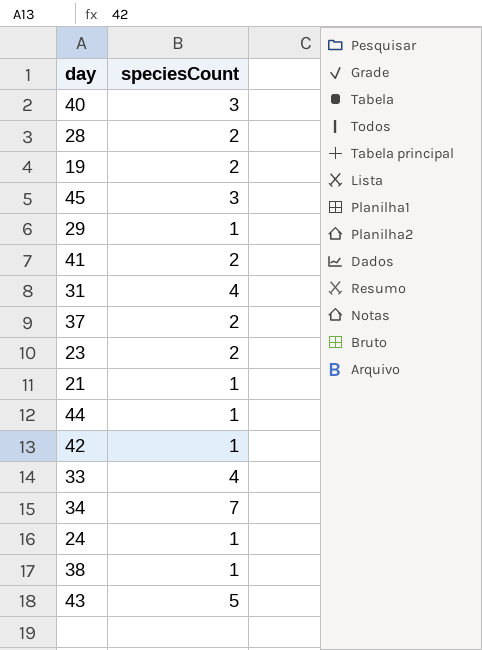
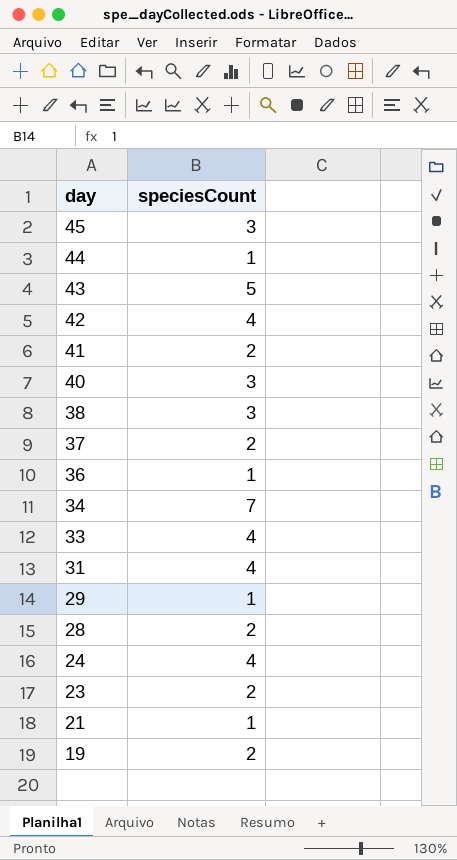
row order: none -> day descending
42 | speciesCount: 1 -> 4
38 | speciesCount: 1 -> 3
row 36: none -> 1
24 | speciesCount: 1 -> 4

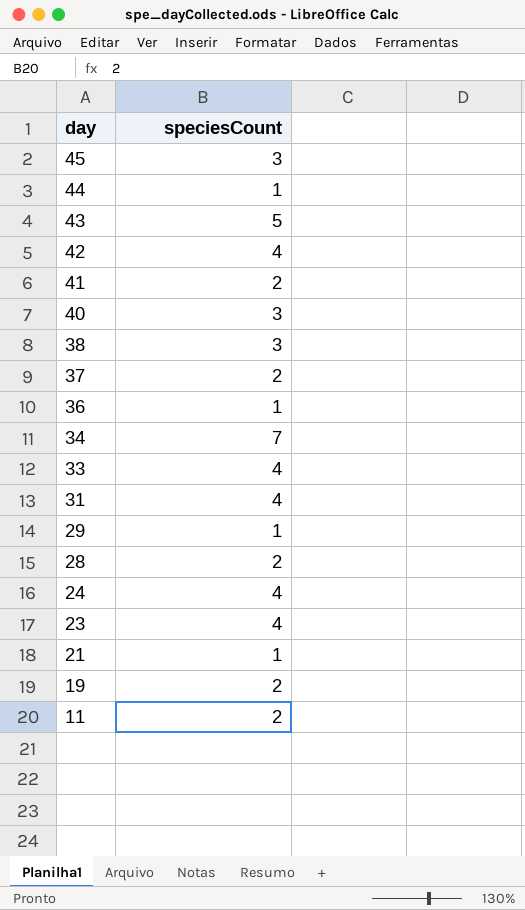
23 | speciesCount: 2 -> 4
row 11: none -> 2

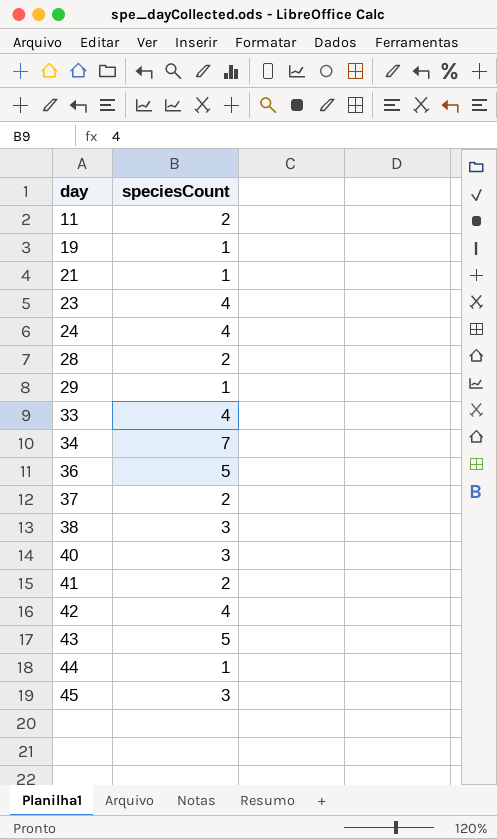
row order: day descending -> day ascending
row 31: 4 -> none
19 | speciesCount: 2 -> 1
36 | speciesCount: 1 -> 5

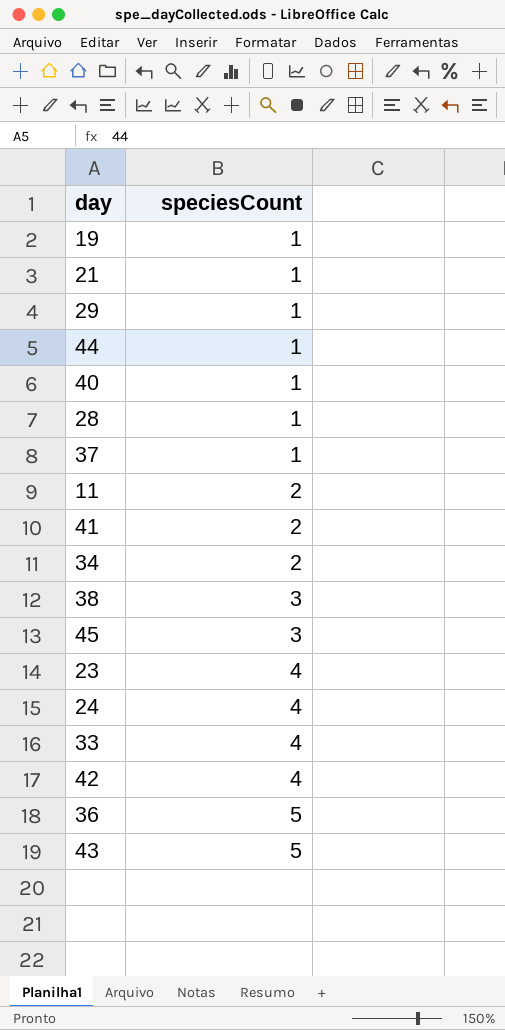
row order: day ascending -> speciesCount ascending
40 | speciesCount: 3 -> 1
28 | speciesCount: 2 -> 1
37 | speciesCount: 2 -> 1
34 | speciesCount: 7 -> 2

